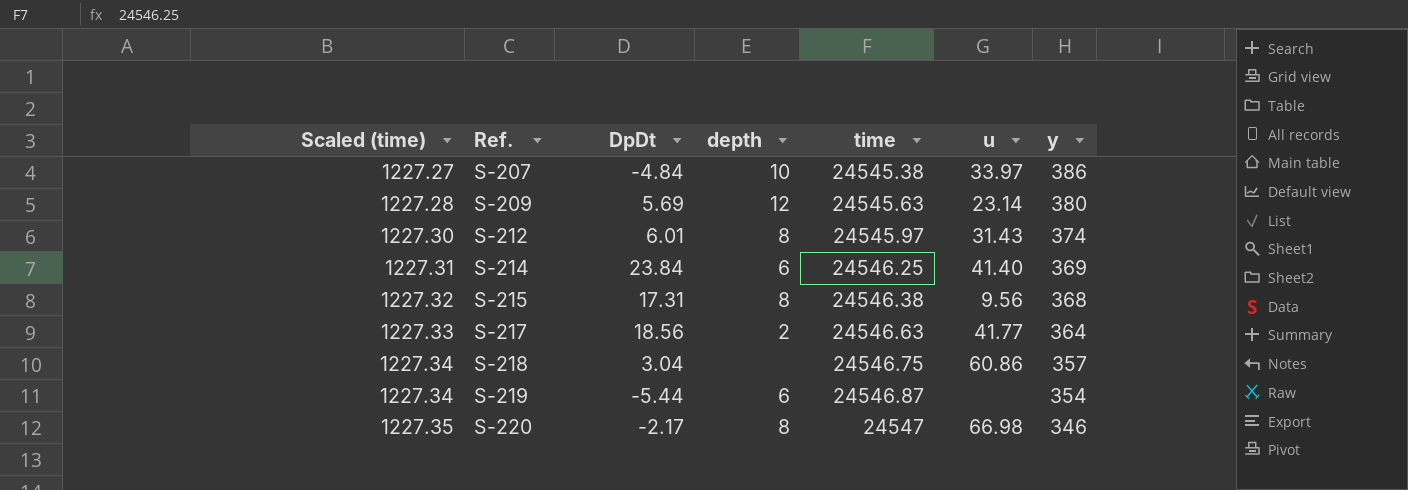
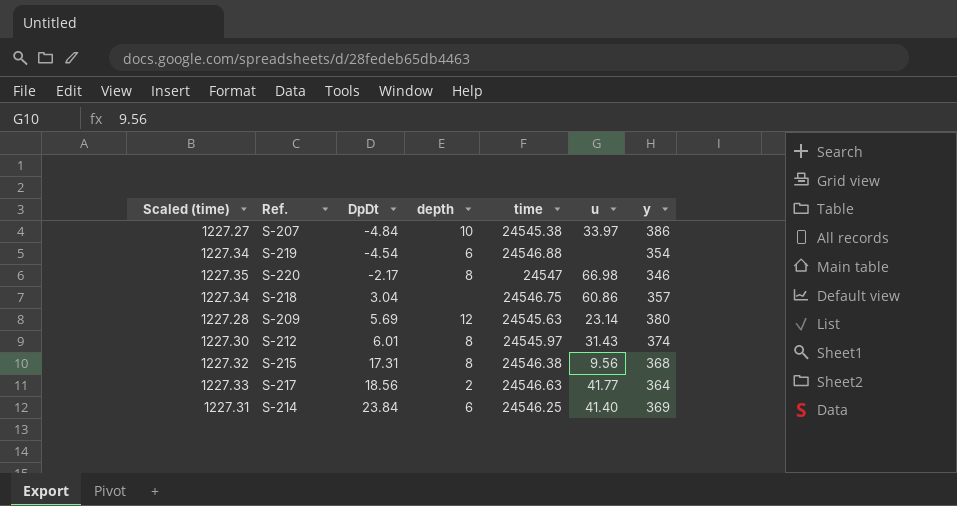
row order: Scaled (time) ascending -> DpDt ascending
S-219 | DpDt: -5.44 -> -4.54
S-219 | time: 24546.87 -> 24546.88

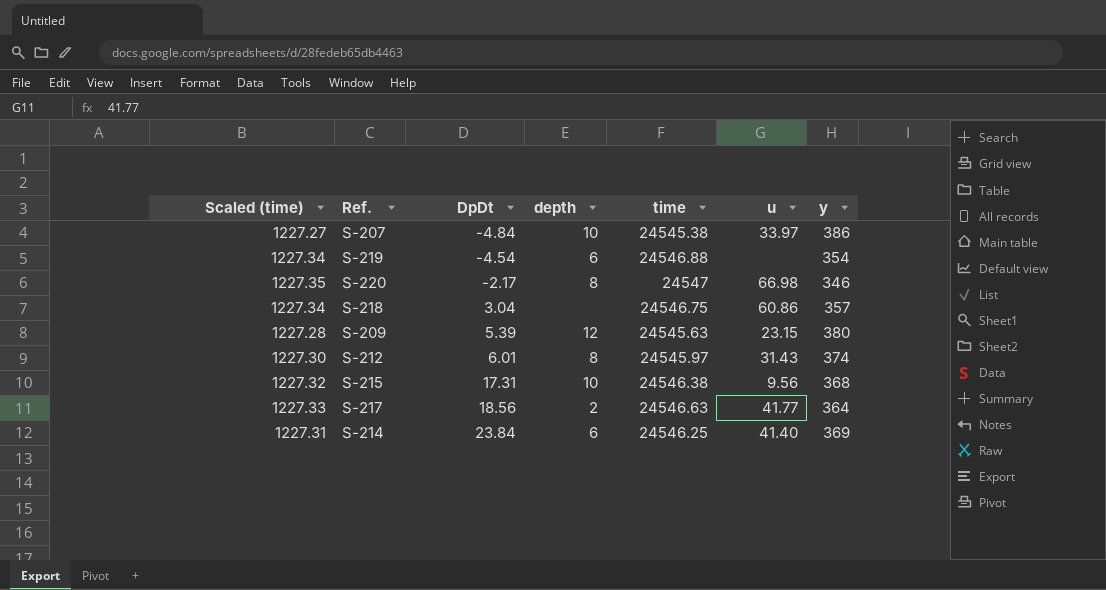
S-209 | DpDt: 5.69 -> 5.39
S-209 | u: 23.14 -> 23.15
S-215 | depth: 8 -> 10

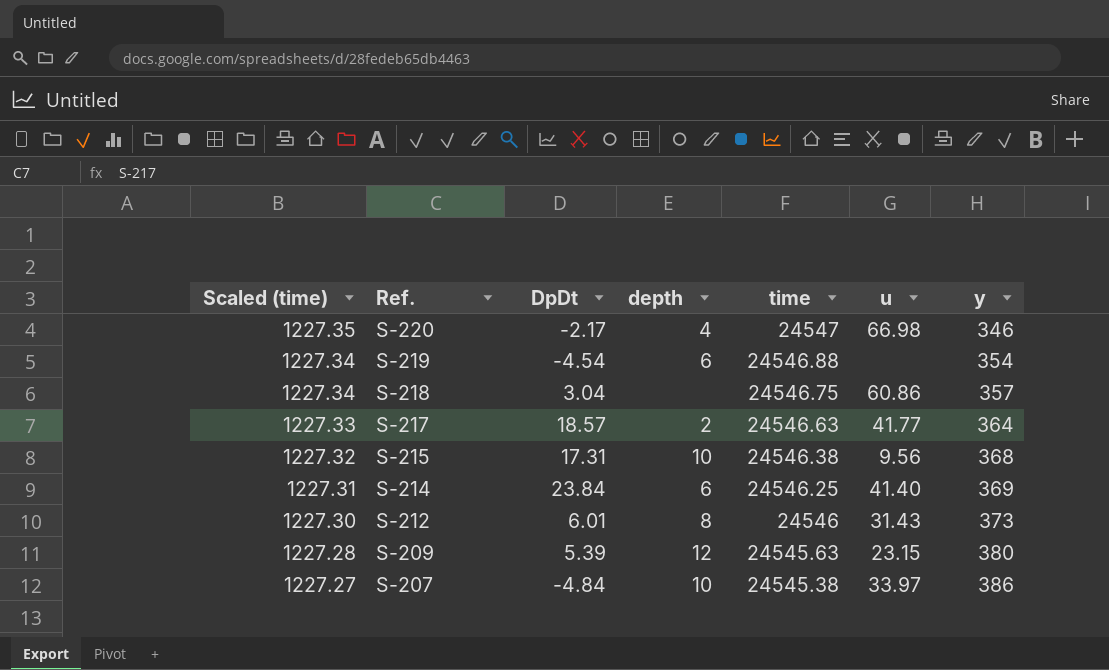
row order: DpDt ascending -> Scaled (time) descending
S-220 | depth: 8 -> 4
S-217 | DpDt: 18.56 -> 18.57
S-212 | time: 24545.97 -> 24546
S-212 | y: 374 -> 373

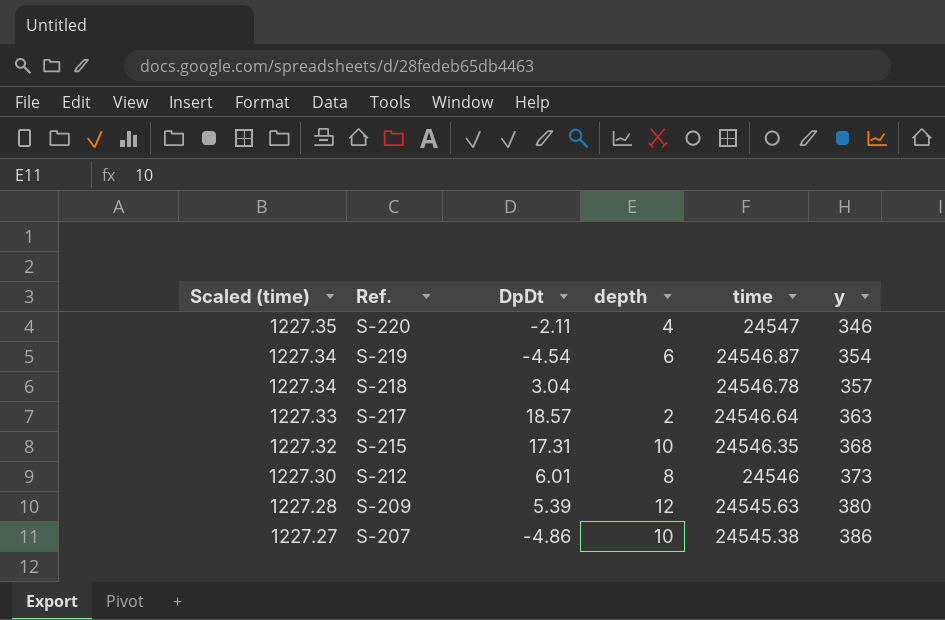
column u | position: 6 -> none
row S-214: 1227.31 | 23.84 | 6 | 24546.25 | 41.40 | 369 -> none
S-220 | DpDt: -2.17 -> -2.11
S-219 | time: 24546.88 -> 24546.87
S-218 | time: 24546.75 -> 24546.78
S-217 | time: 24546.63 -> 24546.64
S-217 | y: 364 -> 363
S-215 | time: 24546.38 -> 24546.35
S-207 | DpDt: -4.84 -> -4.86

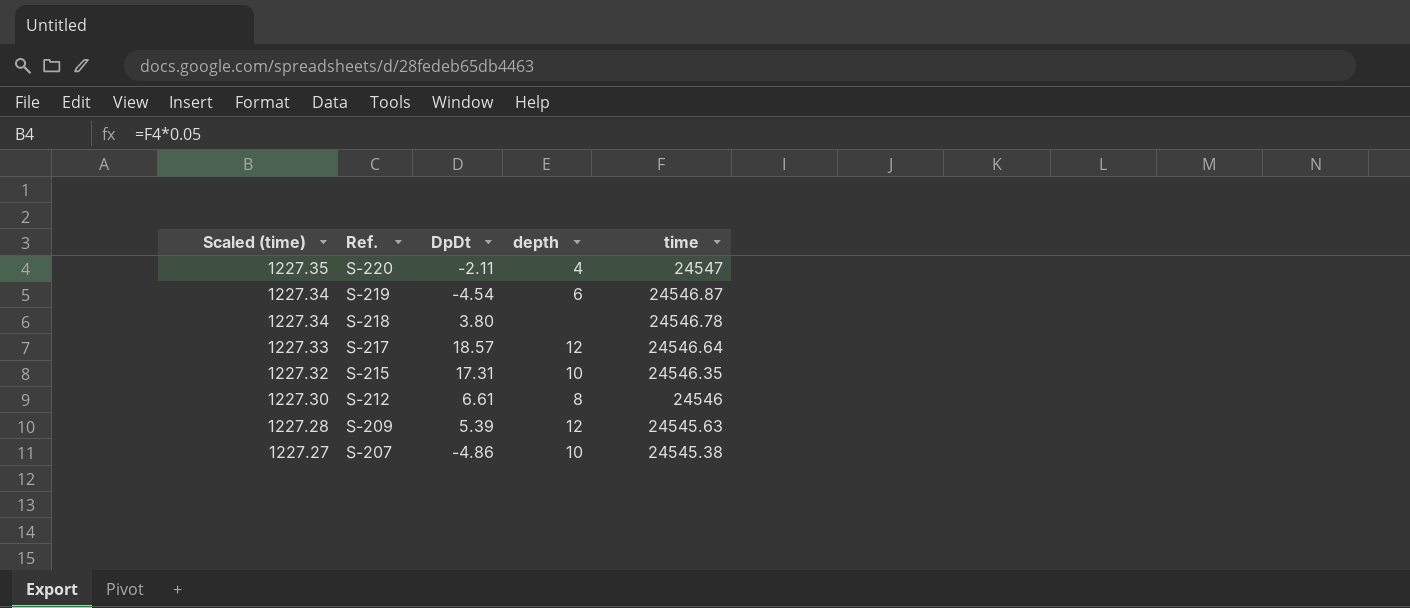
column y | position: 6 -> none
S-218 | DpDt: 3.04 -> 3.80
S-217 | depth: 2 -> 12
S-212 | DpDt: 6.01 -> 6.61

